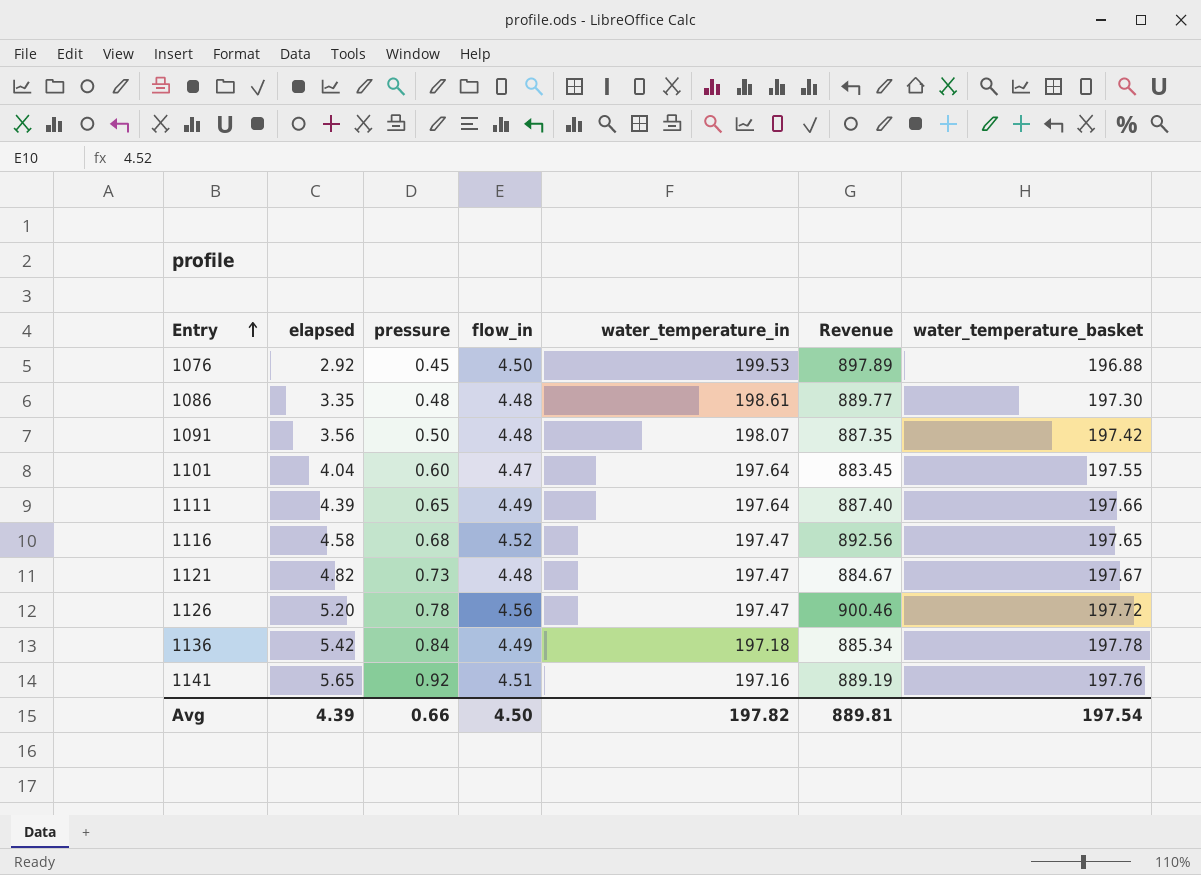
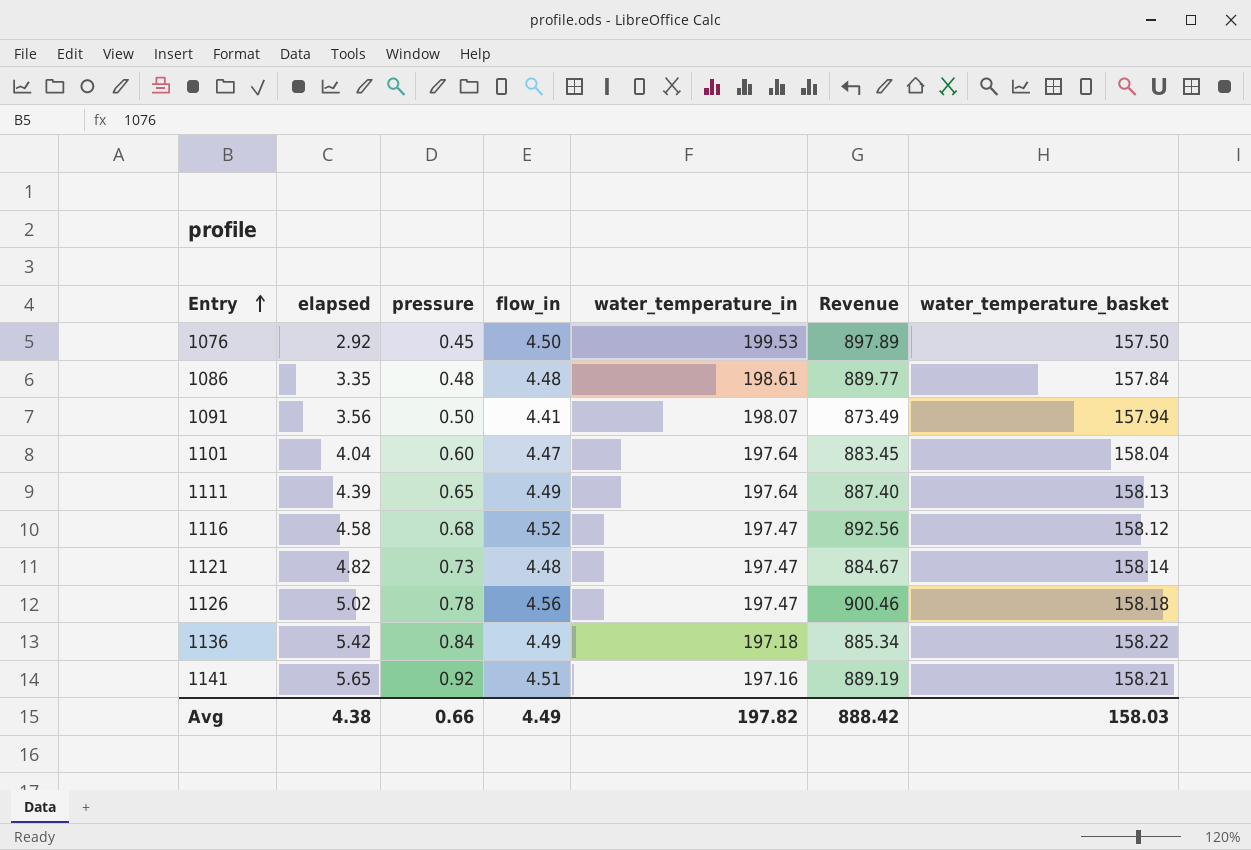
1076 | water_temperature_basket: 196.88 -> 157.50
1086 | water_temperature_basket: 197.30 -> 157.84
1091 | flow_in: 4.48 -> 4.41
1091 | Revenue: 887.35 -> 873.49
1091 | water_temperature_basket: 197.42 -> 157.94
1101 | water_temperature_basket: 197.55 -> 158.04
1111 | water_temperature_basket: 197.66 -> 158.13
1116 | water_temperature_basket: 197.65 -> 158.12
1121 | water_temperature_basket: 197.67 -> 158.14
1126 | elapsed: 5.20 -> 5.02
1126 | water_temperature_basket: 197.72 -> 158.18
1136 | water_temperature_basket: 197.78 -> 158.22
1141 | water_temperature_basket: 197.76 -> 158.21
Avg | elapsed: 4.39 -> 4.38
Avg | flow_in: 4.50 -> 4.49
Avg | Revenue: 889.81 -> 888.42
Avg | water_temperature_basket: 197.54 -> 158.03

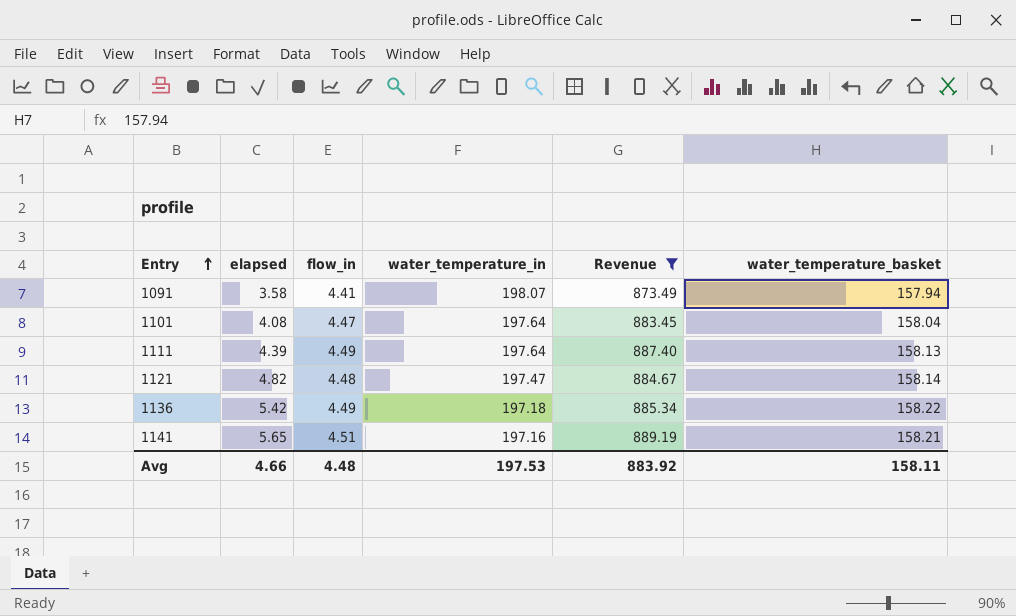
filter: none -> Revenue <= 889.19
column pressure | position: 3 -> none
1091 | elapsed: 3.56 -> 3.58
1101 | elapsed: 4.04 -> 4.08
Avg | elapsed: 4.38 -> 4.66
Avg | flow_in: 4.49 -> 4.48
Avg | water_temperature_in: 197.82 -> 197.53
Avg | Revenue: 888.42 -> 883.92
Avg | water_temperature_basket: 158.03 -> 158.11

